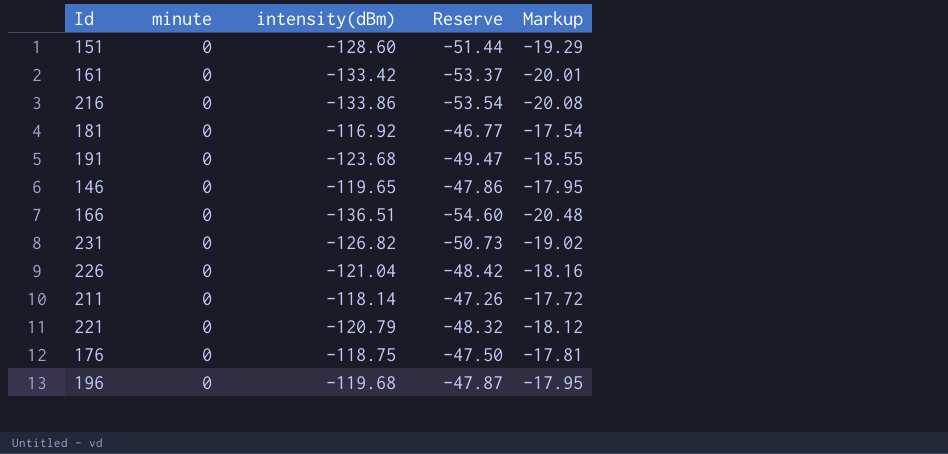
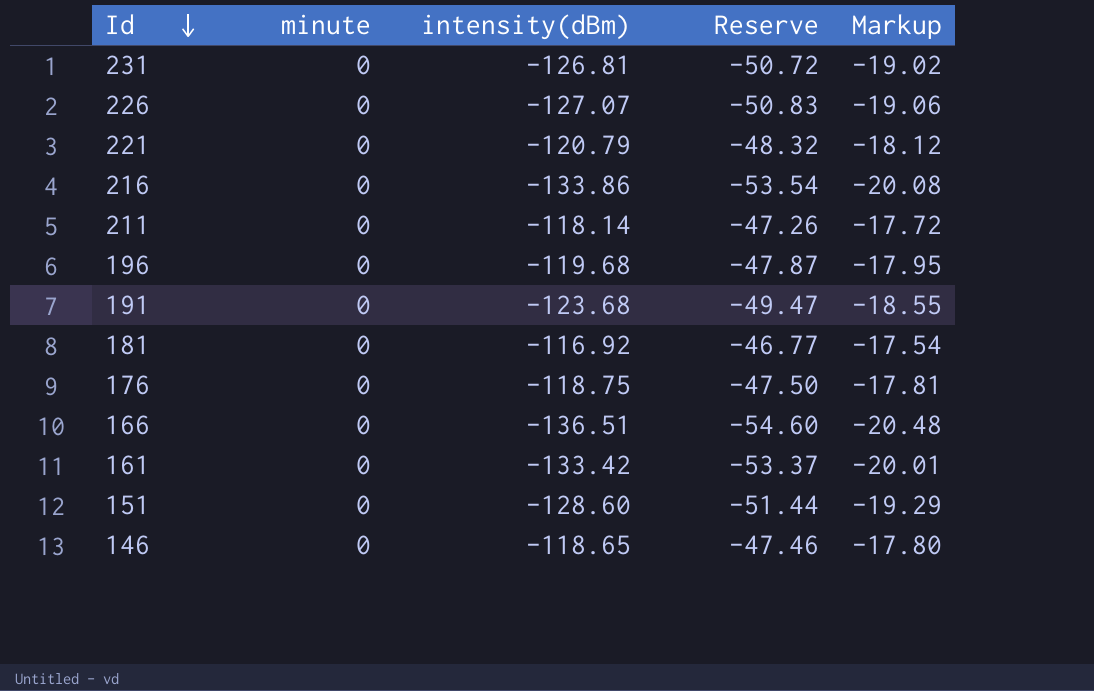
row order: none -> Id descending
231 | intensity(dBm): -126.82 -> -126.81
231 | Reserve: -50.73 -> -50.72
226 | intensity(dBm): -121.04 -> -127.07
226 | Reserve: -48.42 -> -50.83
226 | Markup: -18.16 -> -19.06
146 | intensity(dBm): -119.65 -> -118.65
146 | Reserve: -47.86 -> -47.46
146 | Markup: -17.95 -> -17.80

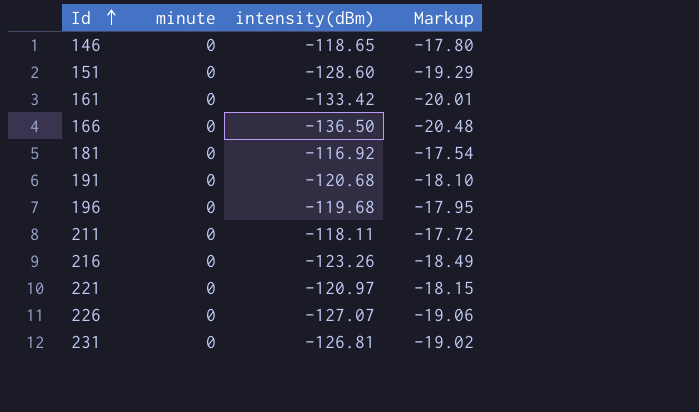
row order: Id descending -> Id ascending
column Reserve | formula: [intensity(dBm)] * 0.4 -> none
row 176: 0 | -118.75 | -47.50 | -17.81 -> none
166 | intensity(dBm): -136.51 -> -136.50
191 | intensity(dBm): -123.68 -> -120.68
191 | Markup: -18.55 -> -18.10
211 | intensity(dBm): -118.14 -> -118.11
216 | intensity(dBm): -133.86 -> -123.26
216 | Markup: -20.08 -> -18.49
221 | intensity(dBm): -120.79 -> -120.97
221 | Markup: -18.12 -> -18.15

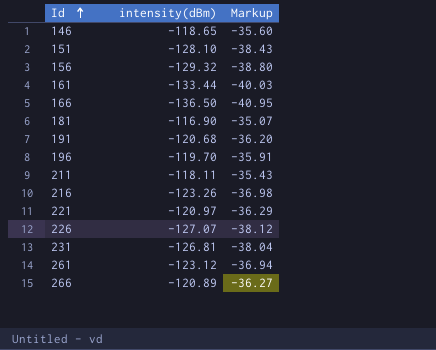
column minute | position: 2 -> none
column Markup | formula: [intensity(dBm)] * 0.15 -> [intensity(dBm)] * 0.3
151 | intensity(dBm): -128.60 -> -128.10
row 156: none -> -129.32 | -38.80
161 | intensity(dBm): -133.42 -> -133.44
181 | intensity(dBm): -116.92 -> -116.90
196 | intensity(dBm): -119.68 -> -119.70
row 261: none -> -123.12 | -36.94
row 266: none -> -120.89 | -36.27

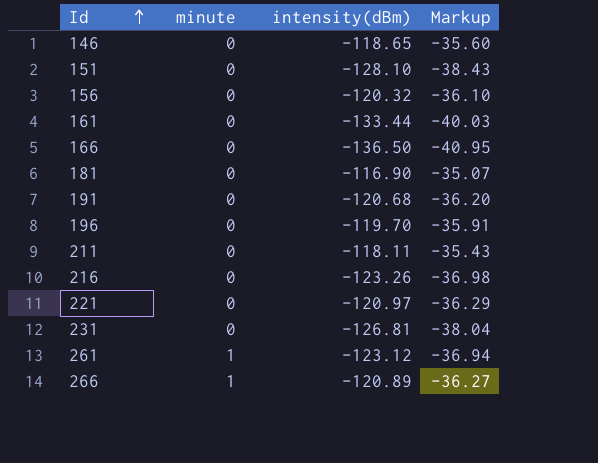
column minute | position: none -> 2
row 226: -127.07 | -38.12 -> none
156 | intensity(dBm): -129.32 -> -120.32
156 | Markup: -38.80 -> -36.10

